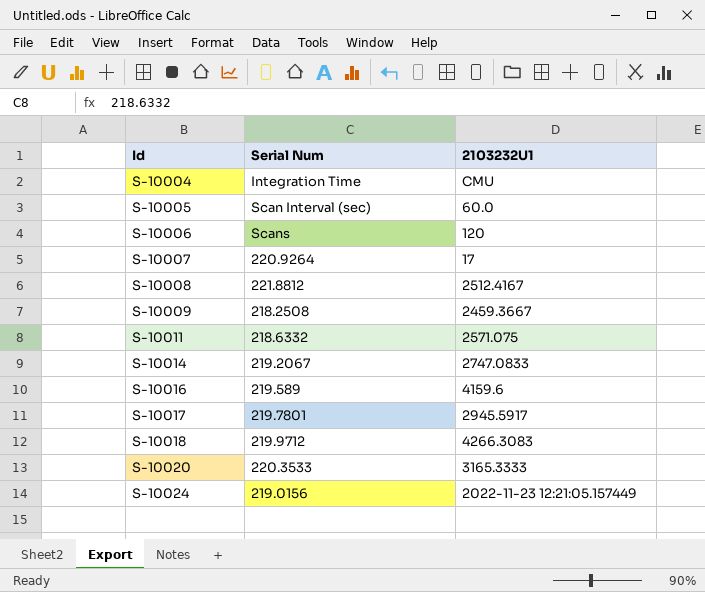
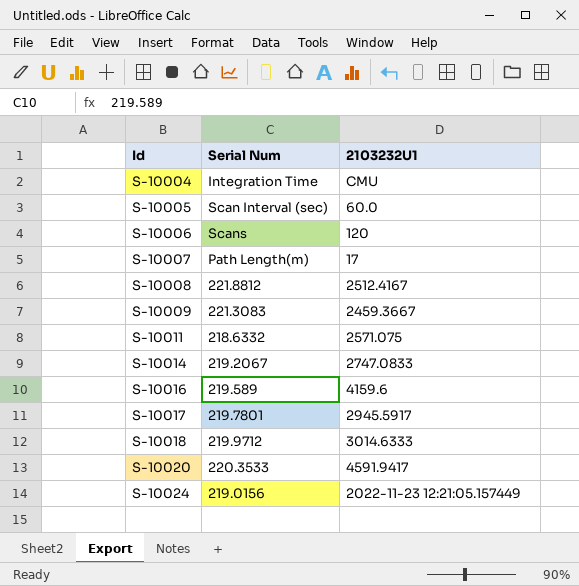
S-10007 | Serial Num: 220.9264 -> Path Length(m)
S-10009 | Serial Num: 218.2508 -> 221.3083
S-10018 | 2103232U1: 4266.3083 -> 3014.6333
S-10020 | 2103232U1: 3165.3333 -> 4591.9417

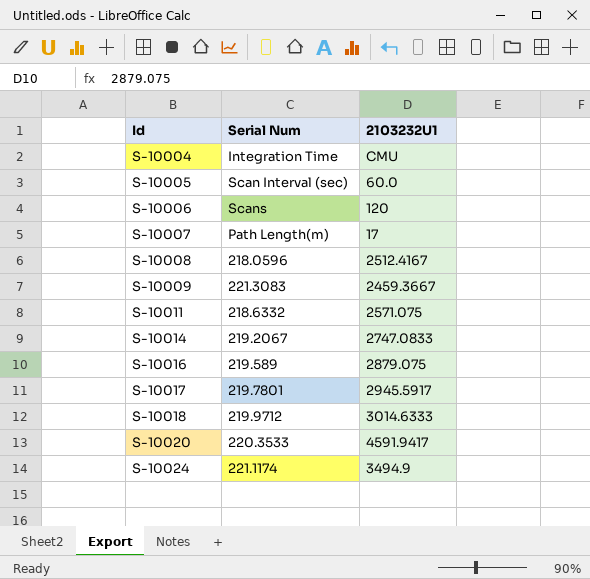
S-10008 | Serial Num: 221.8812 -> 218.0596
S-10016 | 2103232U1: 4159.6 -> 2879.075
S-10024 | Serial Num: 219.0156 -> 221.1174
S-10024 | 2103232U1: 2022-11-23 12:21:05.157449 -> 3494.9

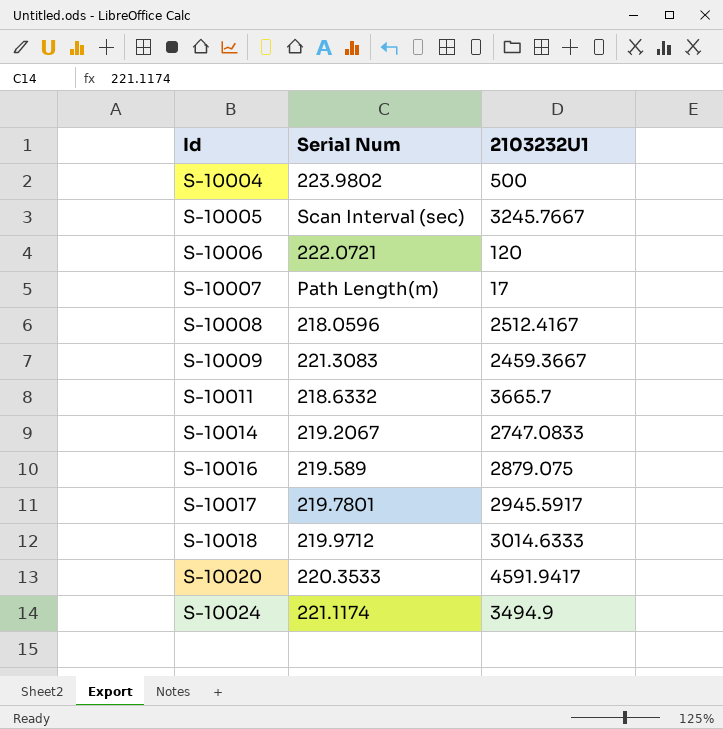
S-10004 | Serial Num: Integration Time -> 223.9802
S-10004 | 2103232U1: CMU -> 500
S-10005 | 2103232U1: 60.0 -> 3245.7667
S-10006 | Serial Num: Scans -> 222.0721
S-10011 | 2103232U1: 2571.075 -> 3665.7

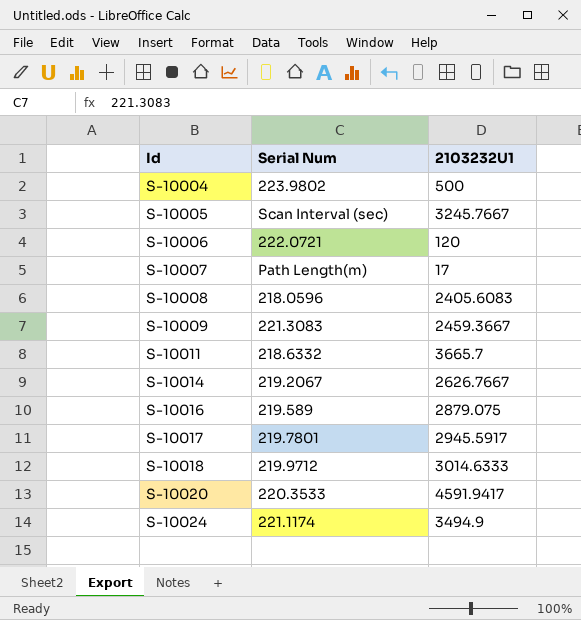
S-10008 | 2103232U1: 2512.4167 -> 2405.6083
S-10014 | 2103232U1: 2747.0833 -> 2626.7667

